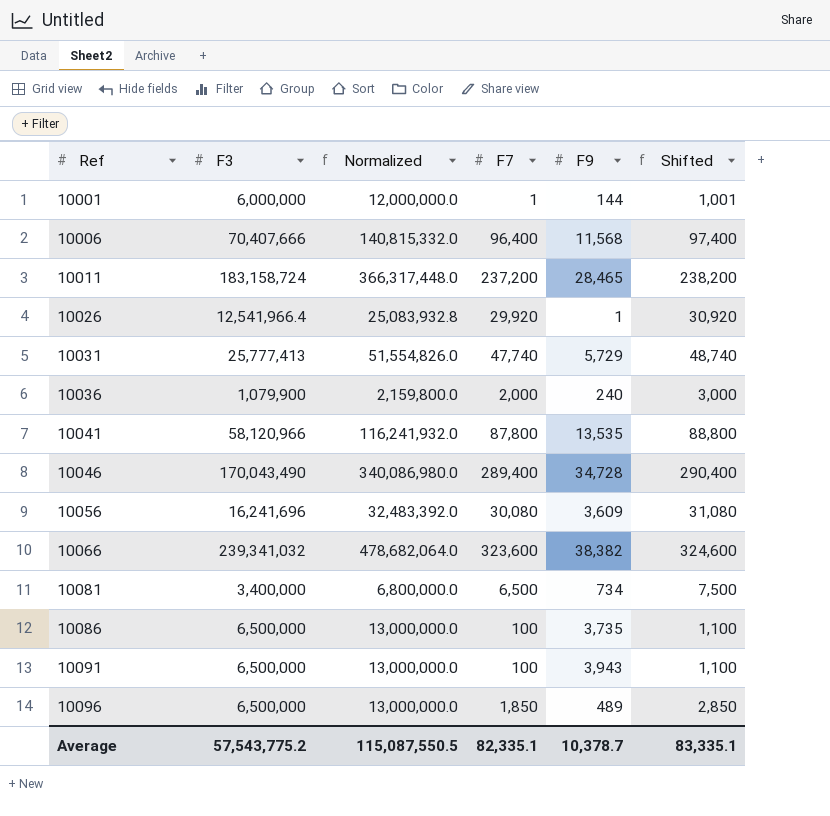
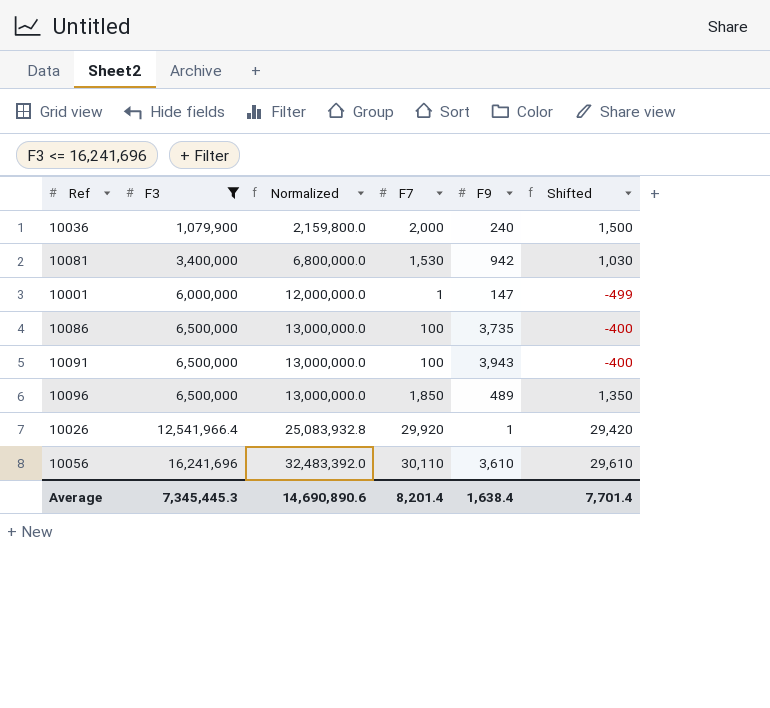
filter: none -> F3 <= 16,241,696
row order: Ref ascending -> F3 ascending
column Shifted | formula: [F7] + 1000 -> [F7] - 500
10081 | F7: 6,500 -> 1,530
10081 | F9: 734 -> 942
10001 | F9: 144 -> 147
10056 | F7: 30,080 -> 30,110
10056 | F9: 3,609 -> 3,610
Average | F3: 57,543,775.2 -> 7,345,445.3
Average | Normalized: 115,087,550.5 -> 14,690,890.6
Average | F7: 82,335.1 -> 8,201.4
Average | F9: 10,378.7 -> 1,638.4
Average | Shifted: 83,335.1 -> 7,701.4

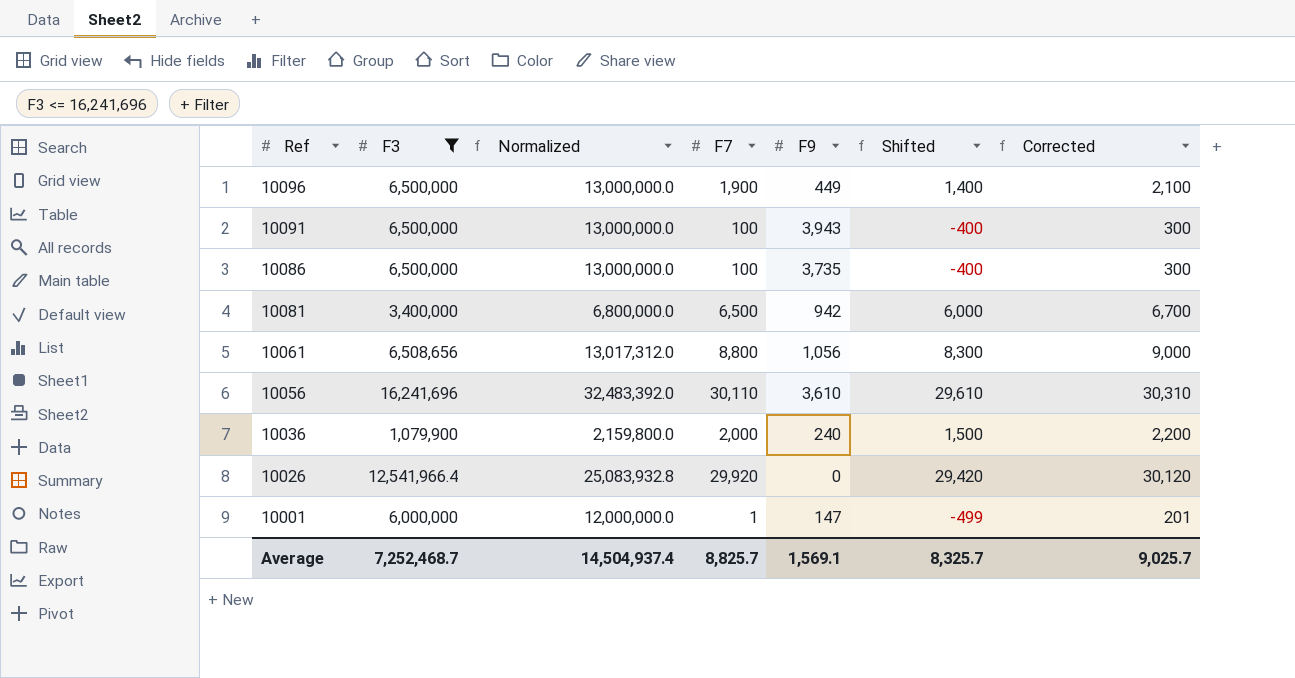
row order: F3 ascending -> Ref descending
column Corrected | formula: none -> [F7] + 200
10096 | F7: 1,850 -> 1,900
10096 | F9: 489 -> 449
10096 | Shifted: 1,350 -> 1,400
10081 | F7: 1,530 -> 6,500
10081 | Shifted: 1,030 -> 6,000
row 10061: none -> 6,508,656 | 13,017,312.0 | 8,800 | 1,056 | 8,300 | 9,000
10026 | F9: 1 -> 0
Average | F3: 7,345,445.3 -> 7,252,468.7
Average | Normalized: 14,690,890.6 -> 14,504,937.4
Average | F7: 8,201.4 -> 8,825.7
Average | F9: 1,638.4 -> 1,569.1
Average | Shifted: 7,701.4 -> 8,325.7

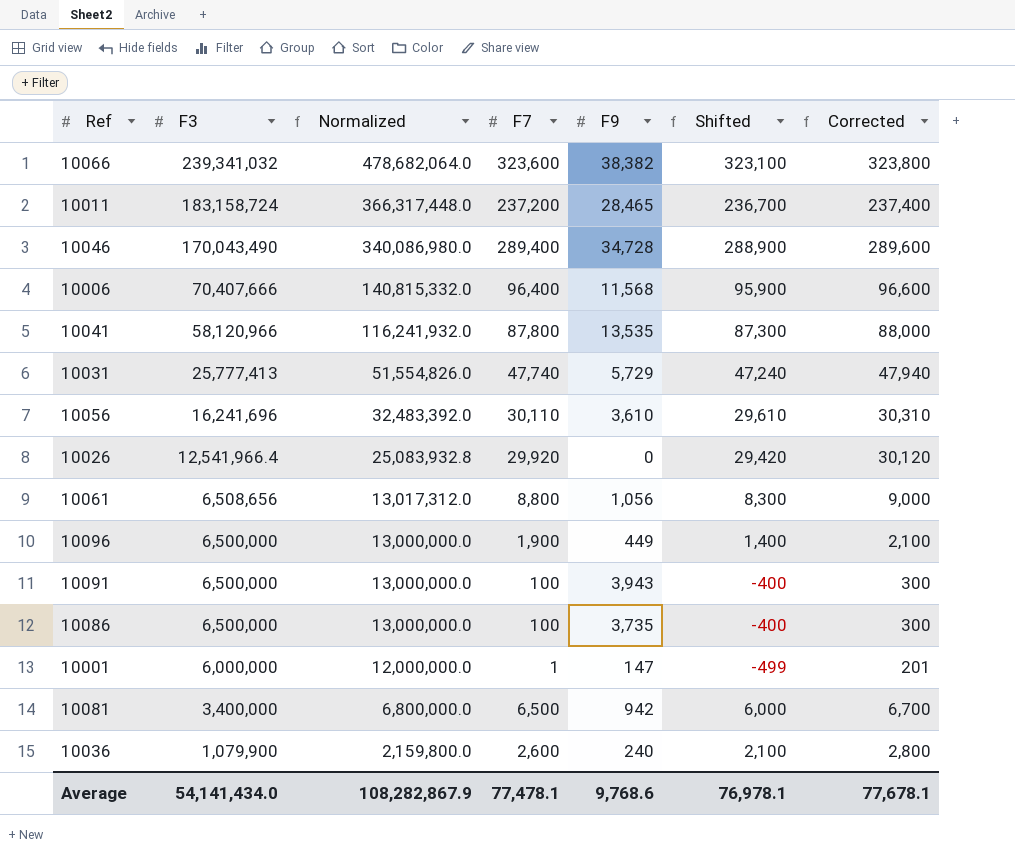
filter: F3 <= 16,241,696 -> none
row order: Ref descending -> F3 descending
10036 | F7: 2,000 -> 2,600
10036 | Shifted: 1,500 -> 2,100
10036 | Corrected: 2,200 -> 2,800
Average | F3: 7,252,468.7 -> 54,141,434.0
Average | Normalized: 14,504,937.4 -> 108,282,867.9
Average | F7: 8,825.7 -> 77,478.1
Average | F9: 1,569.1 -> 9,768.6
Average | Shifted: 8,325.7 -> 76,978.1
Average | Corrected: 9,025.7 -> 77,678.1

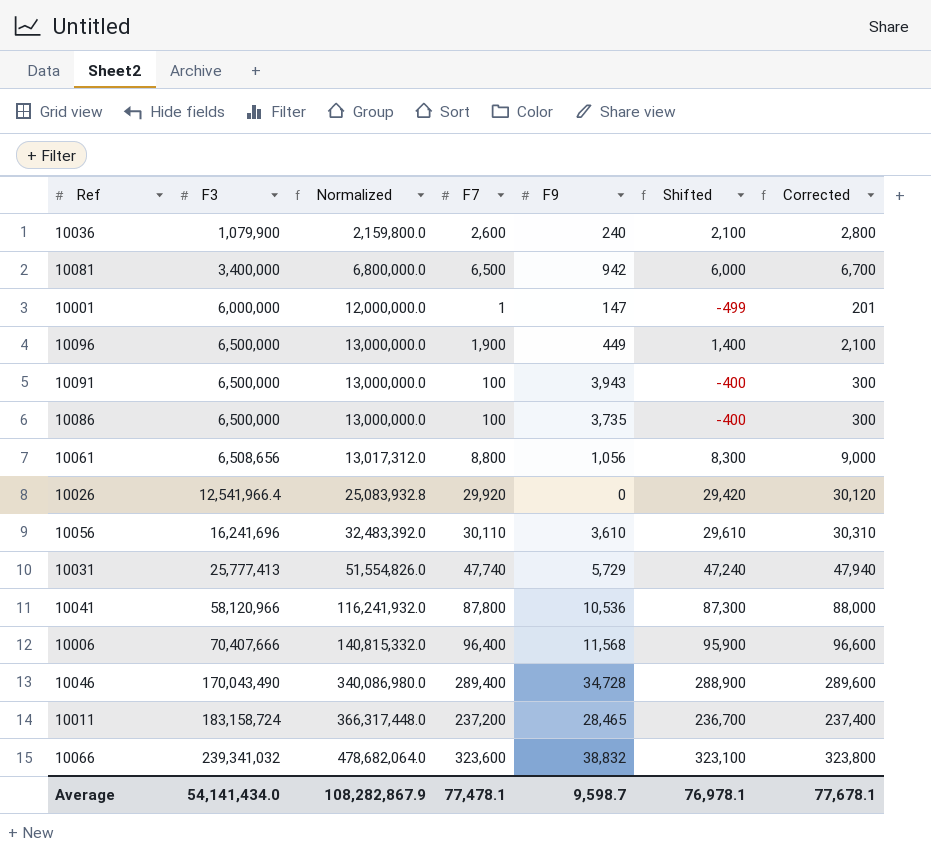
row order: F3 descending -> F3 ascending
10041 | F9: 13,535 -> 10,536
10066 | F9: 38,382 -> 38,832
Average | F9: 9,768.6 -> 9,598.7

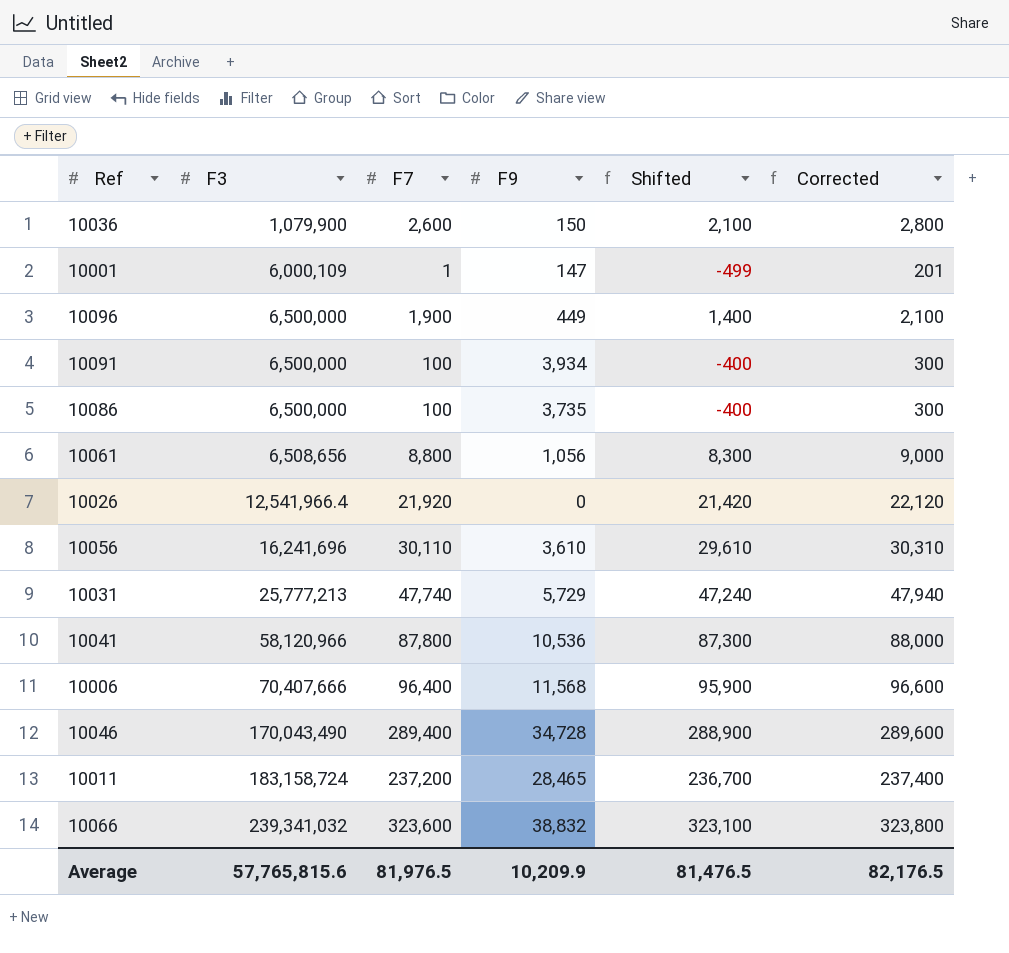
column Normalized | formula: [F3] * 2 -> none
row 10081: 3,400,000 | 6,800,000.0 | 6,500 | 942 | 6,000 | 6,700 -> none
10036 | F9: 240 -> 150
10001 | F3: 6,000,000 -> 6,000,109
10091 | F9: 3,943 -> 3,934
10026 | F7: 29,920 -> 21,920
10026 | Shifted: 29,420 -> 21,420
10026 | Corrected: 30,120 -> 22,120
10031 | F3: 25,777,413 -> 25,777,213
Average | F3: 54,141,434.0 -> 57,765,815.6
Average | F7: 77,478.1 -> 81,976.5
Average | F9: 9,598.7 -> 10,209.9
Average | Shifted: 76,978.1 -> 81,476.5
Average | Corrected: 77,678.1 -> 82,176.5

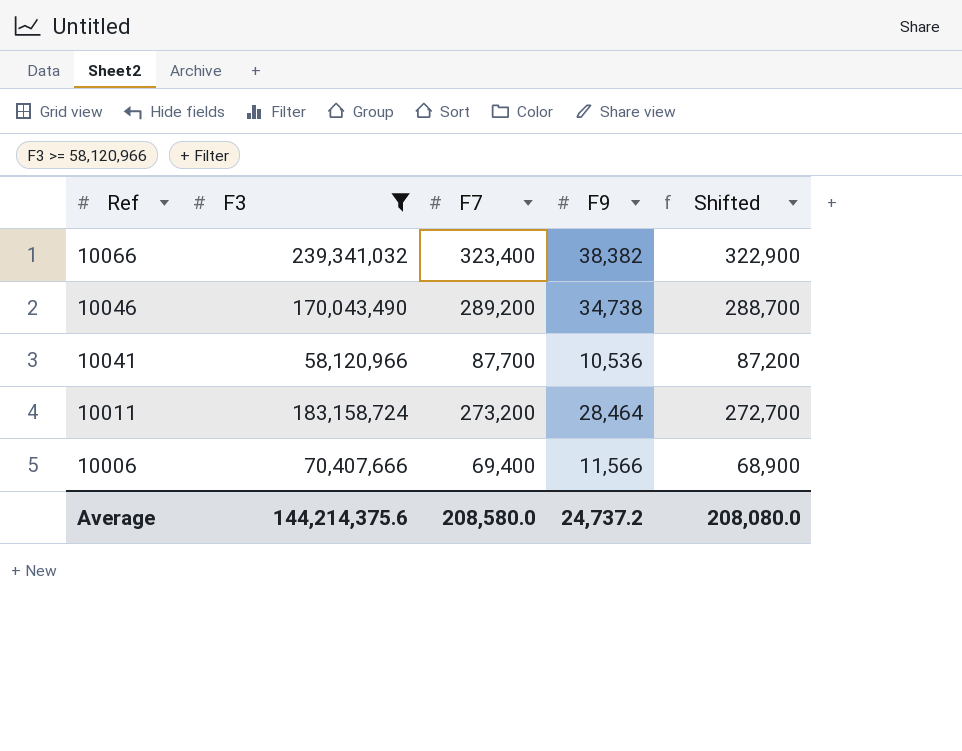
filter: none -> F3 >= 58,120,966
row order: F3 ascending -> Ref descending
column Corrected | formula: [F7] + 200 -> none
10066 | F7: 323,600 -> 323,400
10066 | F9: 38,832 -> 38,382
10066 | Shifted: 323,100 -> 322,900
10046 | F7: 289,400 -> 289,200
10046 | F9: 34,728 -> 34,738
10046 | Shifted: 288,900 -> 288,700
10041 | F7: 87,800 -> 87,700
10041 | Shifted: 87,300 -> 87,200
10011 | F7: 237,200 -> 273,200
10011 | F9: 28,465 -> 28,464
10011 | Shifted: 236,700 -> 272,700
10006 | F7: 96,400 -> 69,400
10006 | F9: 11,568 -> 11,566
10006 | Shifted: 95,900 -> 68,900
Average | F3: 57,765,815.6 -> 144,214,375.6
Average | F7: 81,976.5 -> 208,580.0
Average | F9: 10,209.9 -> 24,737.2
Average | Shifted: 81,476.5 -> 208,080.0

